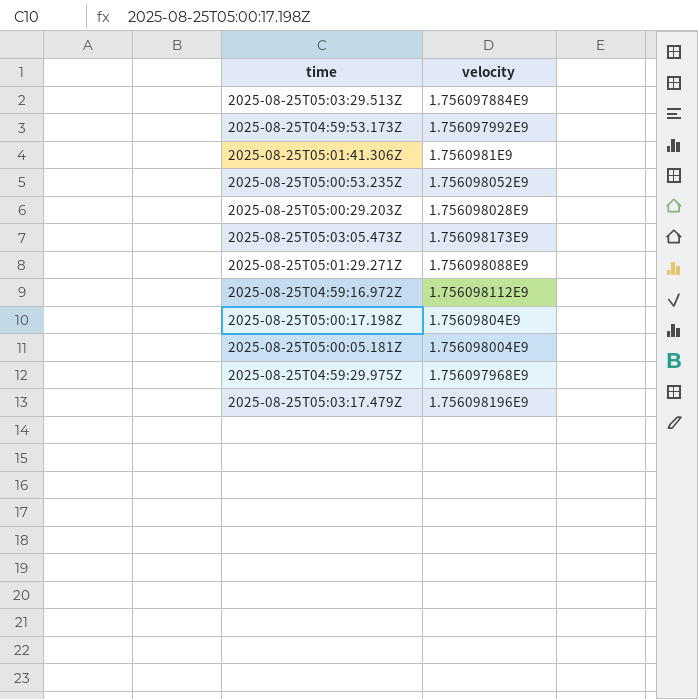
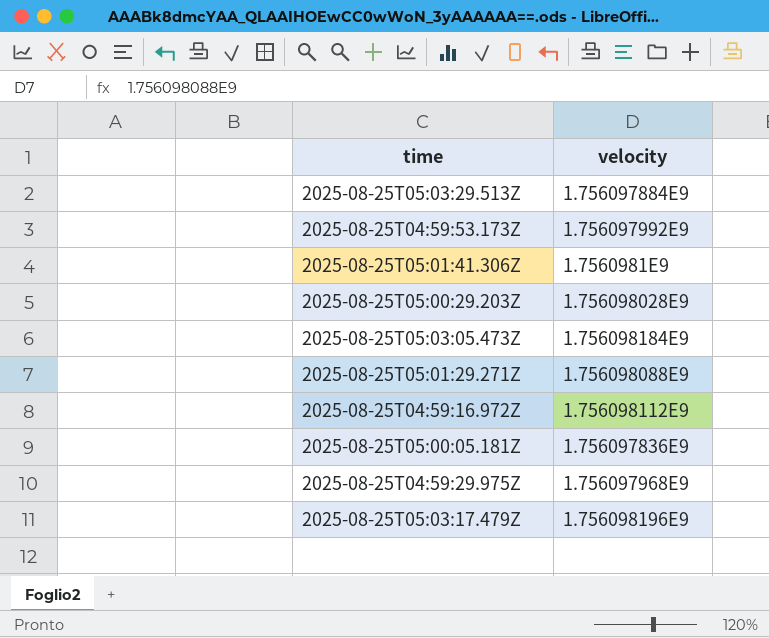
row 2025-08-25T05:00:53.235Z: 1.756098052E9 -> none
row 2025-08-25T05:00:17.198Z: 1.75609804E9 -> none
2025-08-25T05:03:05.473Z | velocity: 1.756098173E9 -> 1.756098184E9
2025-08-25T05:00:05.181Z | velocity: 1.756098004E9 -> 1.756097836E9

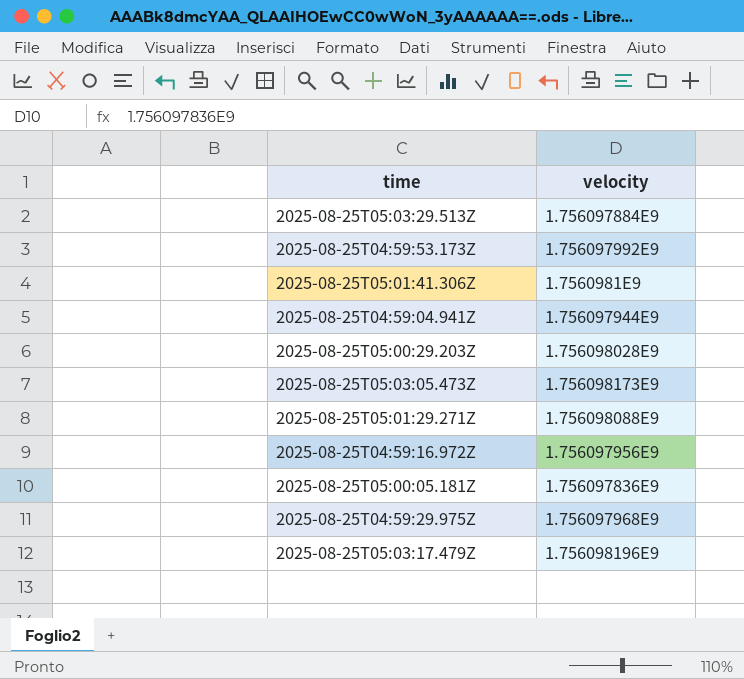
row 2025-08-25T04:59:04.941Z: none -> 1.756097944E9
2025-08-25T05:03:05.473Z | velocity: 1.756098184E9 -> 1.756098173E9
2025-08-25T04:59:16.972Z | velocity: 1.756098112E9 -> 1.756097956E9

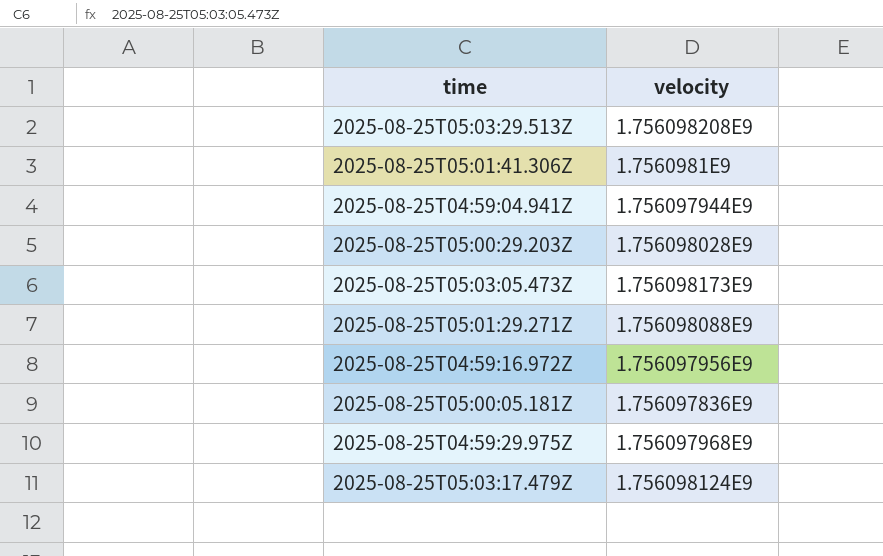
row 2025-08-25T04:59:53.173Z: 1.756097992E9 -> none
2025-08-25T05:03:29.513Z | velocity: 1.756097884E9 -> 1.756098208E9
2025-08-25T05:03:17.479Z | velocity: 1.756098196E9 -> 1.756098124E9

